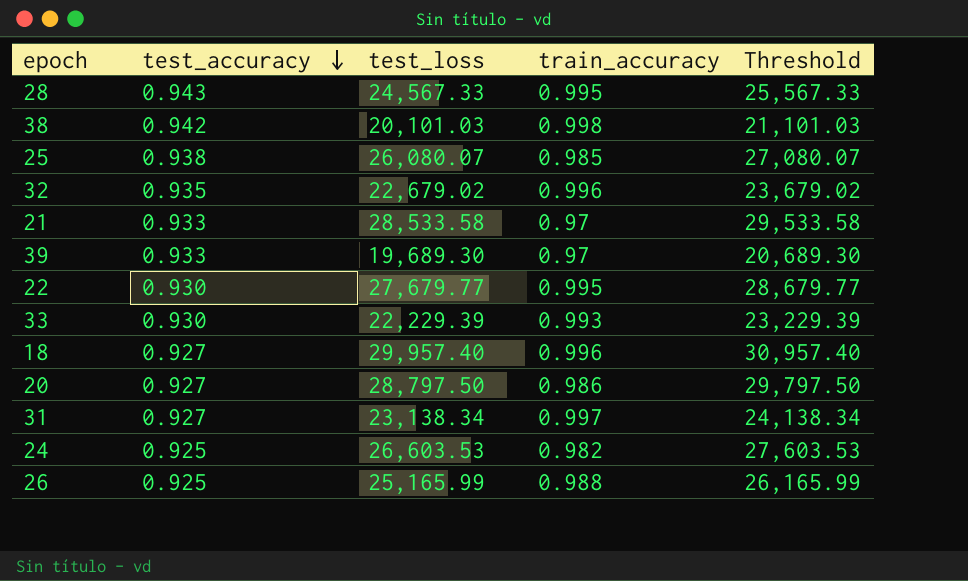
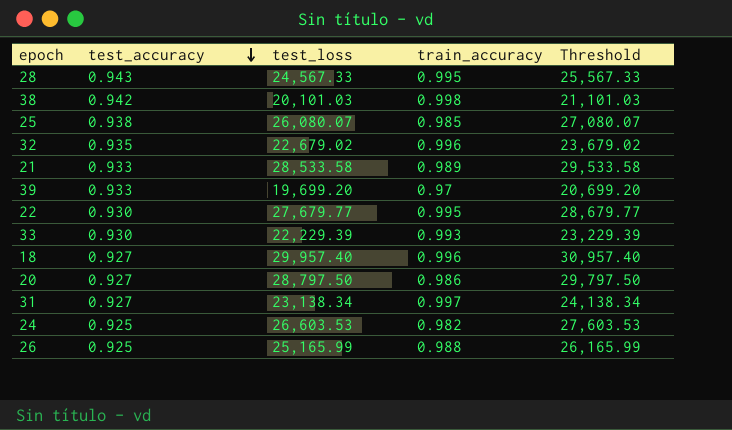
21 | train_accuracy: 0.97 -> 0.989
39 | test_loss: 19,689.30 -> 19,699.20
39 | Threshold: 20,689.30 -> 20,699.20

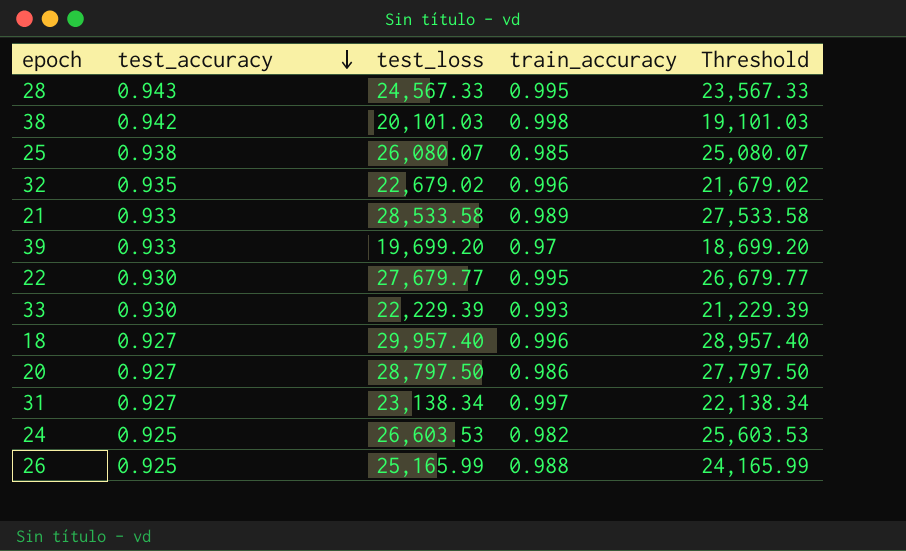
column Threshold | formula: [test_loss] + 1000 -> [test_loss] - 1000

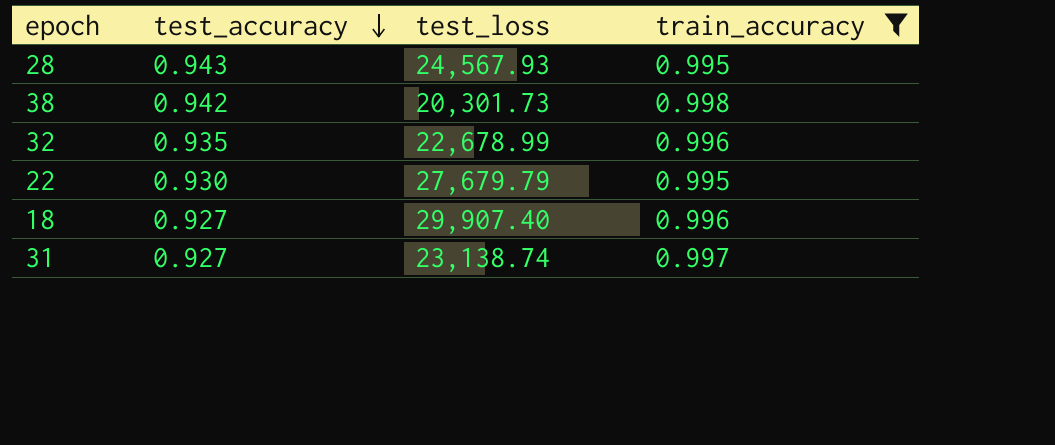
filter: none -> train_accuracy >= 0.995
column Threshold | formula: [test_loss] - 1000 -> none
28 | test_loss: 24,567.33 -> 24,567.93
38 | test_loss: 20,101.03 -> 20,301.73
32 | test_loss: 22,679.02 -> 22,678.99
22 | test_loss: 27,679.77 -> 27,679.79
18 | test_loss: 29,957.40 -> 29,907.40
31 | test_loss: 23,138.34 -> 23,138.74

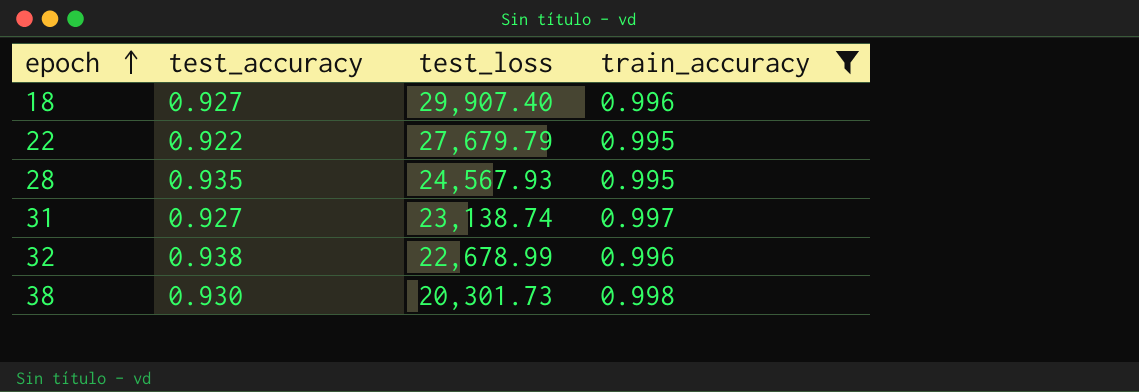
row order: test_accuracy descending -> epoch ascending
22 | test_accuracy: 0.930 -> 0.922
28 | test_accuracy: 0.943 -> 0.935
32 | test_accuracy: 0.935 -> 0.938
38 | test_accuracy: 0.942 -> 0.930

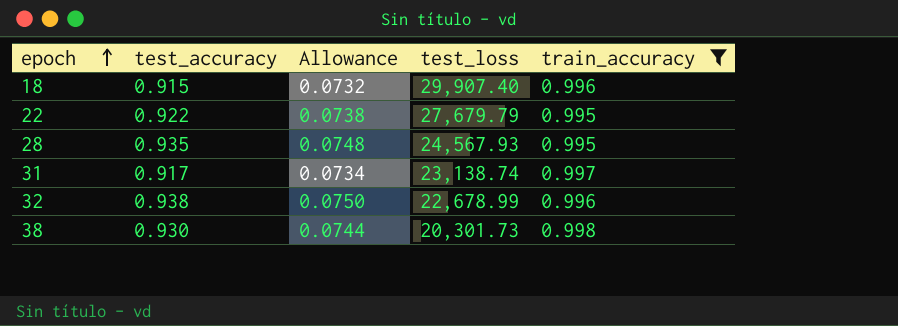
column Allowance | formula: none -> [test_accuracy] * 0.08
18 | test_accuracy: 0.927 -> 0.915
31 | test_accuracy: 0.927 -> 0.917

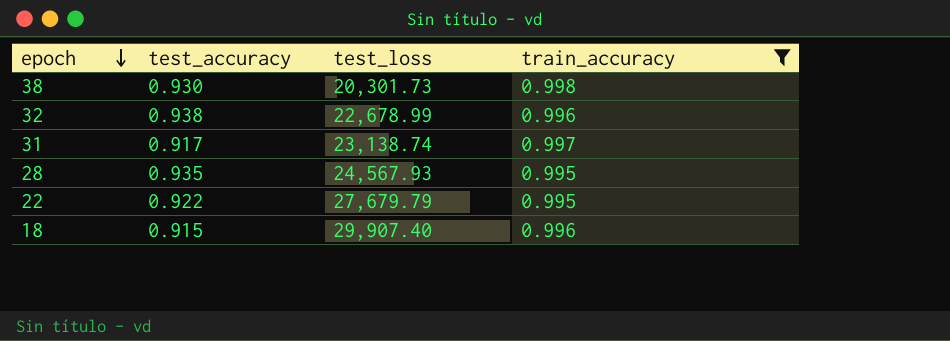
row order: epoch ascending -> epoch descending
column Allowance | formula: [test_accuracy] * 0.08 -> none

